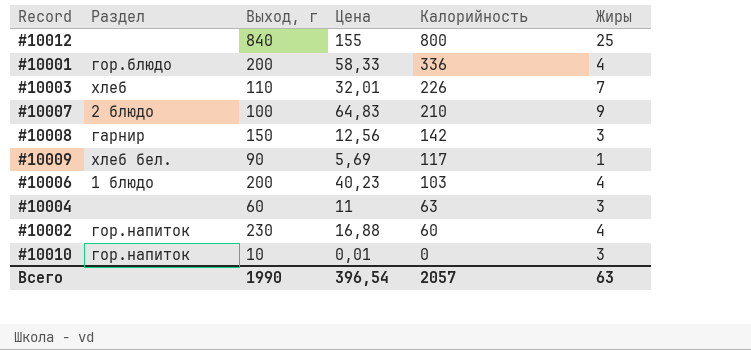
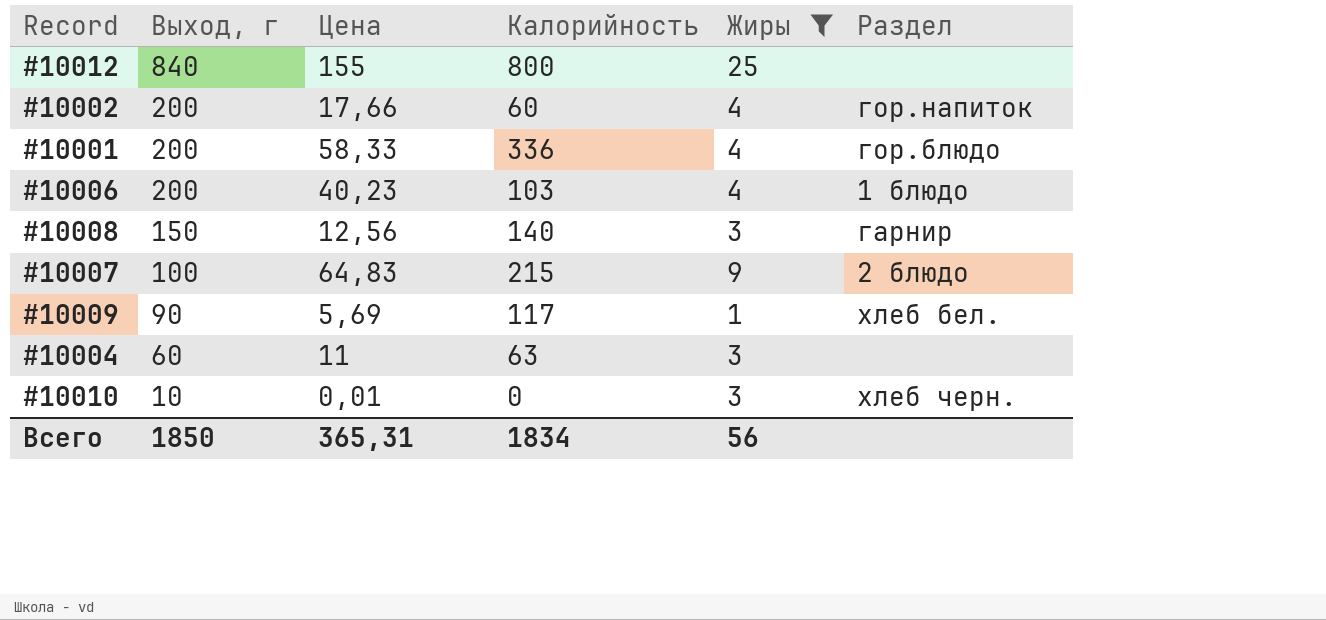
filter: none -> Жиры != 7
row order: Калорийность descending -> Выход, г descending
column Раздел | position: 2 -> 6
#10002 | Выход, г: 230 -> 200
#10002 | Цена: 16,88 -> 17,66
#10008 | Калорийность: 142 -> 140
#10007 | Калорийность: 210 -> 215
#10010 | Раздел: гор.напиток -> хлеб черн.
Всего | Выход, г: 1990 -> 1850
Всего | Цена: 396,54 -> 365,31
Всего | Калорийность: 2057 -> 1834
Всего | Жиры: 63 -> 56

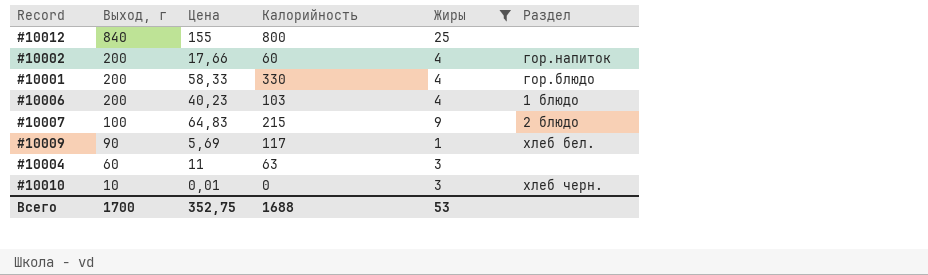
row #10008: 150 | 12,56 | 140 | 3 | гарнир -> none
#10001 | Калорийность: 336 -> 330
Всего | Выход, г: 1850 -> 1700
Всего | Цена: 365,31 -> 352,75
Всего | Калорийность: 1834 -> 1688
Всего | Жиры: 56 -> 53

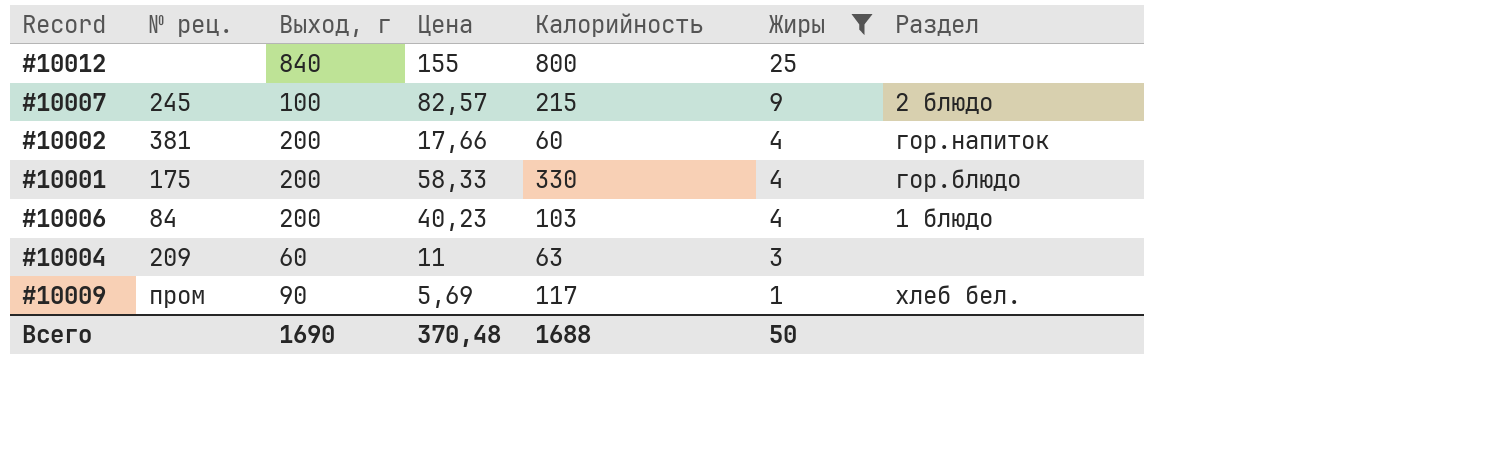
row order: Выход, г descending -> Жиры descending
column № рец. | position: none -> 2
row #10010: 10 | 0,01 | 0 | 3 | хлеб черн. -> none
#10007 | Цена: 64,83 -> 82,57
Всего | Выход, г: 1700 -> 1690
Всего | Цена: 352,75 -> 370,48
Всего | Жиры: 53 -> 50

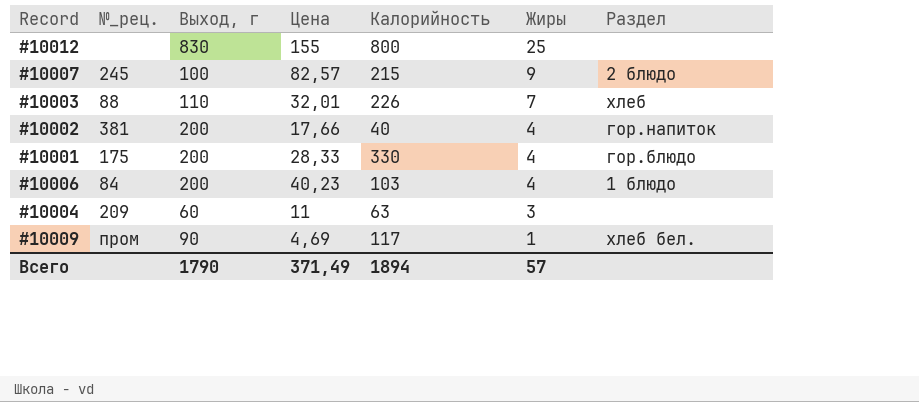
filter: Жиры != 7 -> none
column name: № рец. -> №_рец.
#10012 | Выход, г: 840 -> 830
#10002 | Калорийность: 60 -> 40
#10001 | Цена: 58,33 -> 28,33
#10009 | Цена: 5,69 -> 4,69
Всего | Выход, г: 1690 -> 1790
Всего | Цена: 370,48 -> 371,49
Всего | Калорийность: 1688 -> 1894
Всего | Жиры: 50 -> 57

